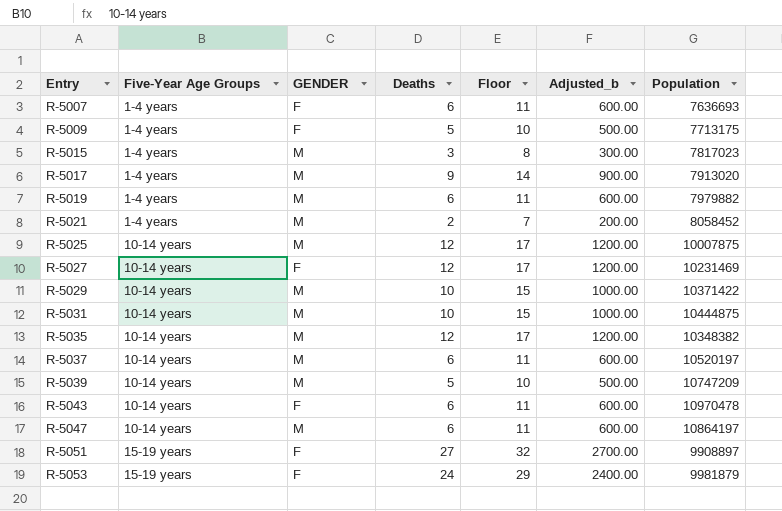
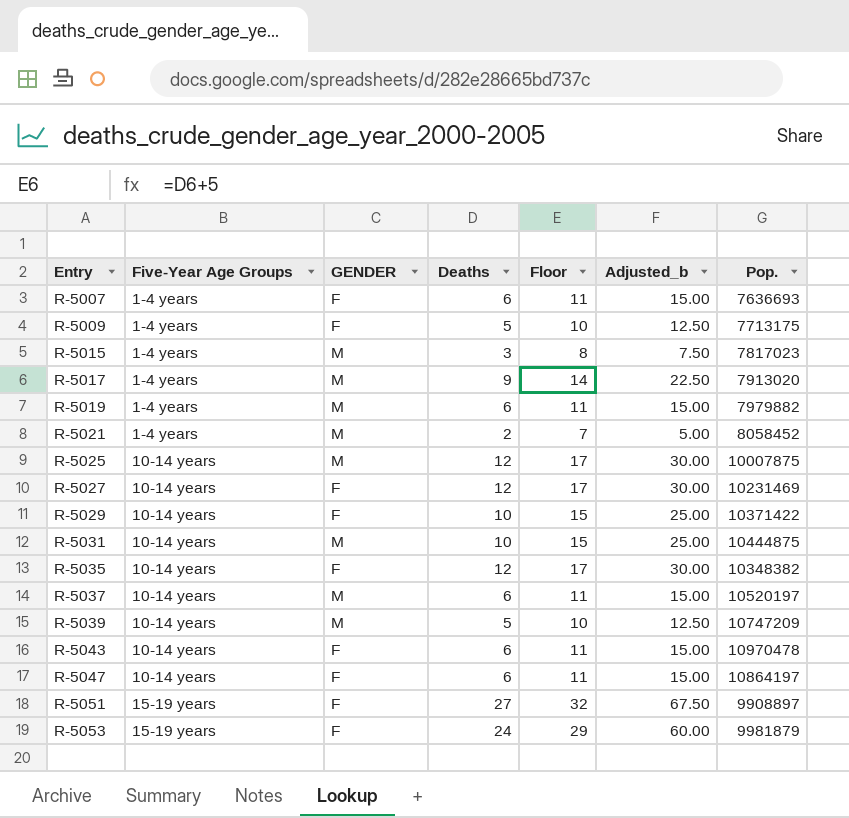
column Adjusted_b | formula: [Deaths] * 100 -> [Deaths] * 2.5
column name: Population -> Pop.
R-5029 | GENDER: M -> F
R-5035 | GENDER: M -> F
R-5047 | GENDER: M -> F

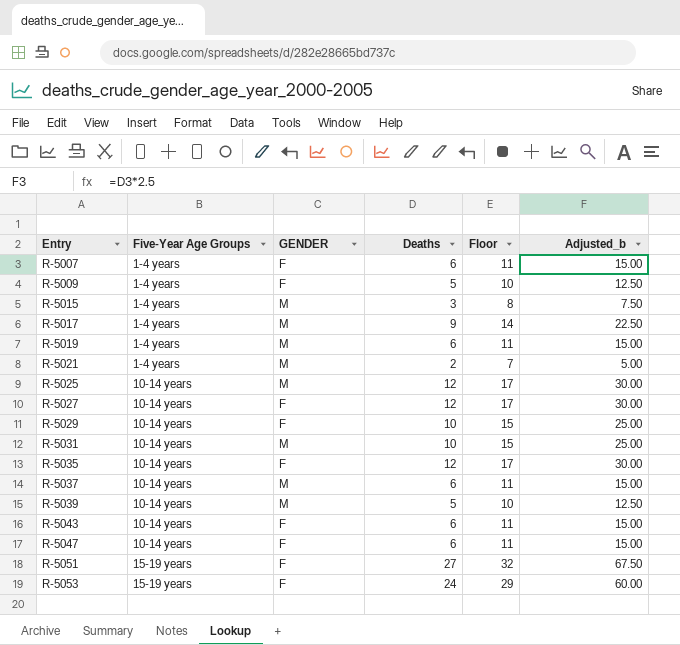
column Pop. | position: 7 -> none

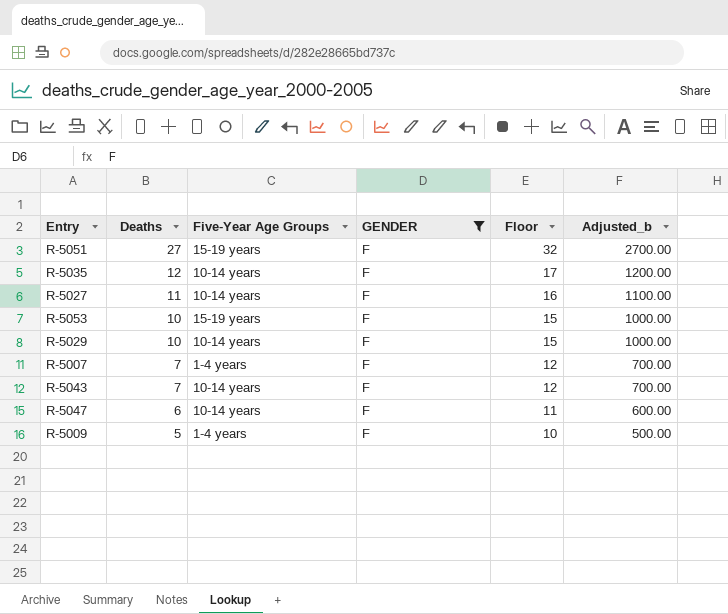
filter: none -> GENDER = F
row order: Entry ascending -> Deaths descending
column Deaths | position: 4 -> 2
column Adjusted_b | formula: [Deaths] * 2.5 -> [Deaths] * 100
R-5027 | Deaths: 12 -> 11
R-5027 | Floor: 17 -> 16
R-5053 | Deaths: 24 -> 10
R-5053 | Floor: 29 -> 15
R-5007 | Deaths: 6 -> 7
R-5007 | Floor: 11 -> 12
R-5043 | Deaths: 6 -> 7
R-5043 | Floor: 11 -> 12

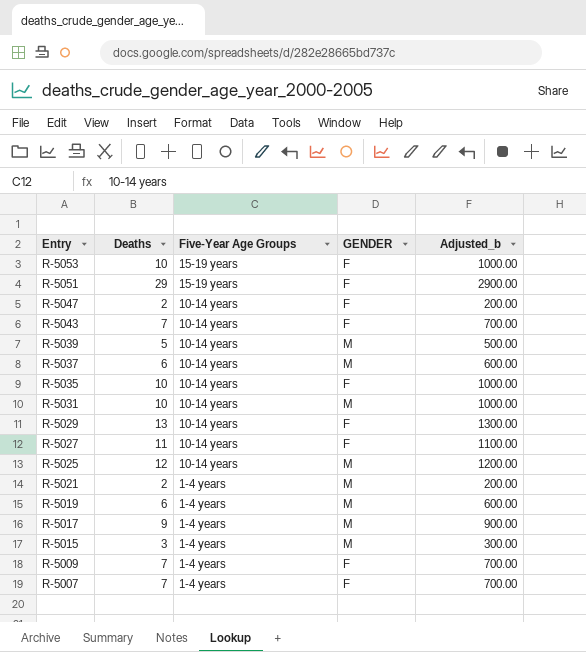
filter: GENDER = F -> none
row order: Deaths descending -> Entry descending
column Floor | formula: [Deaths] + 5 -> none
R-5051 | Deaths: 27 -> 29
R-5051 | Adjusted_b: 2700.00 -> 2900.00
R-5047 | Deaths: 6 -> 2
R-5047 | Adjusted_b: 600.00 -> 200.00
R-5035 | Deaths: 12 -> 10
R-5035 | Adjusted_b: 1200.00 -> 1000.00
R-5029 | Deaths: 10 -> 13
R-5029 | Adjusted_b: 1000.00 -> 1300.00
R-5009 | Deaths: 5 -> 7
R-5009 | Adjusted_b: 500.00 -> 700.00

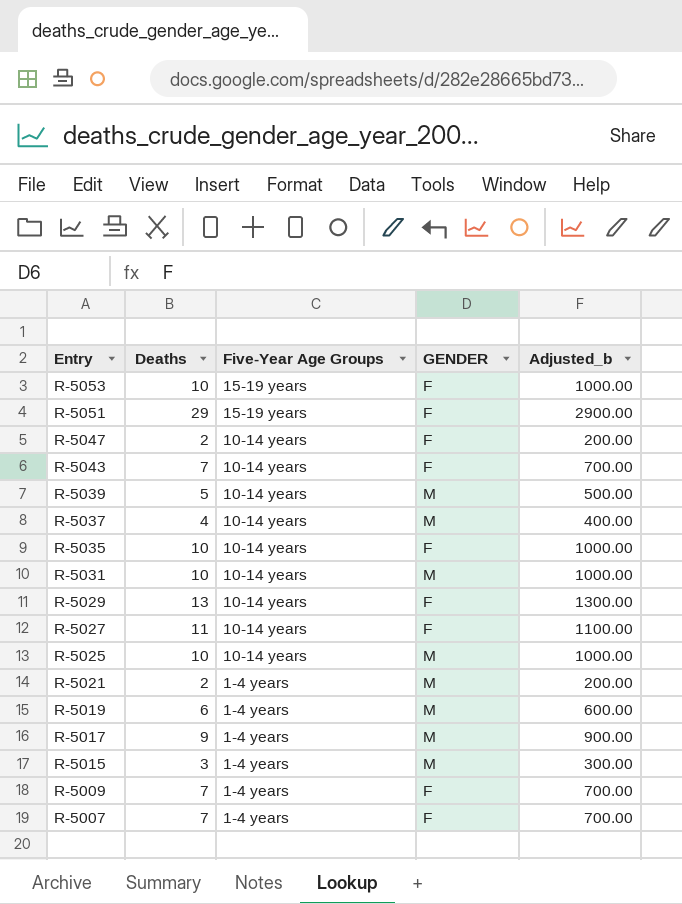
R-5037 | Deaths: 6 -> 4
R-5037 | Adjusted_b: 600.00 -> 400.00
R-5025 | Deaths: 12 -> 10
R-5025 | Adjusted_b: 1200.00 -> 1000.00

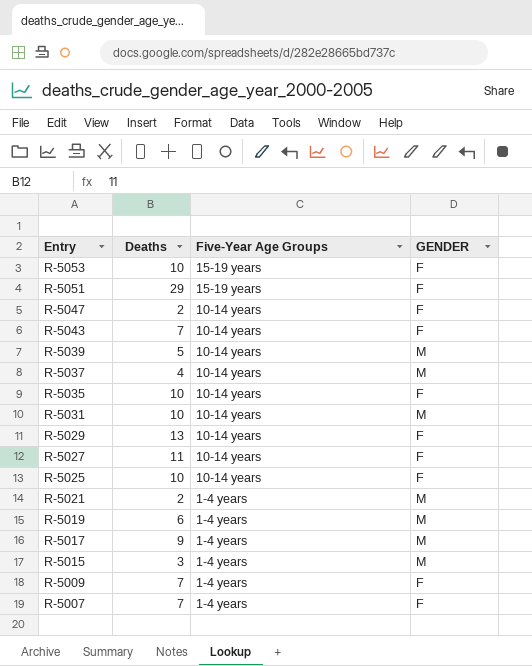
column Adjusted_b | formula: [Deaths] * 100 -> none
R-5025 | GENDER: M -> F

